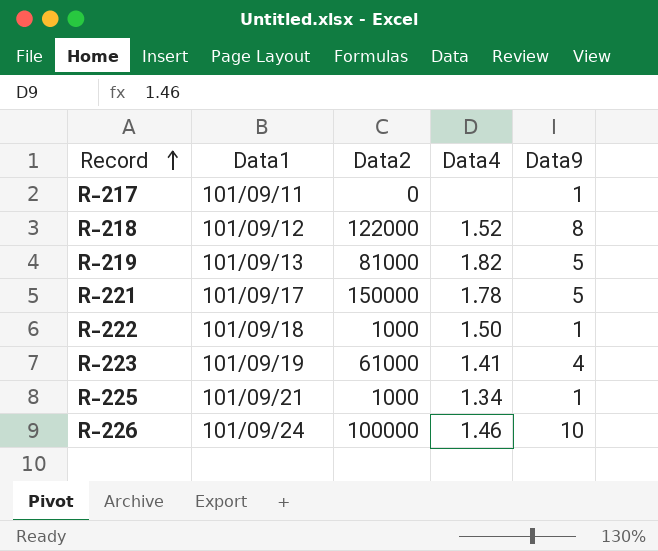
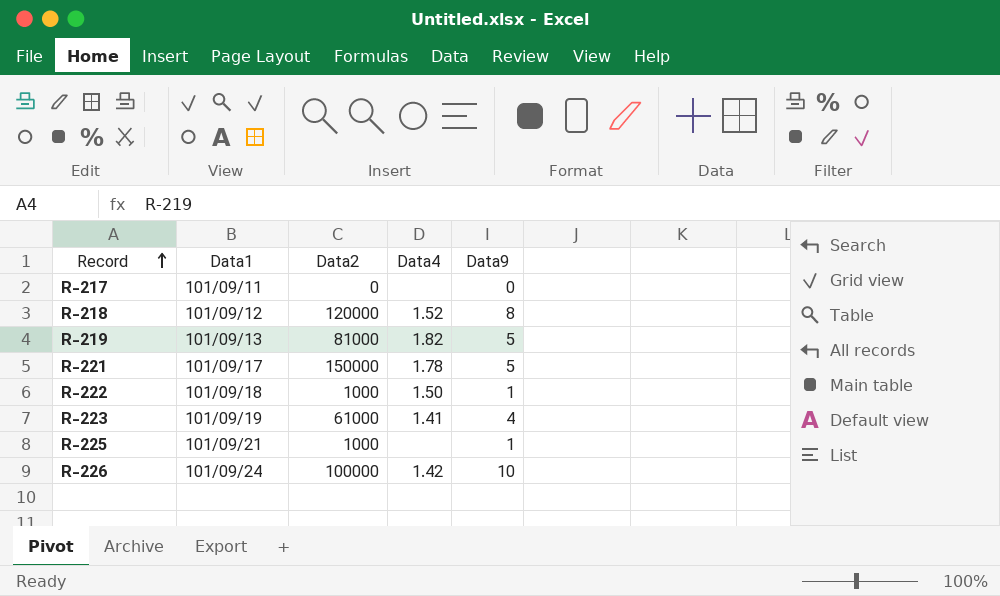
R-217 | Data9: 1 -> 0
R-218 | Data2: 122000 -> 120000
R-225 | Data4: 1.34 -> none
R-226 | Data4: 1.46 -> 1.42

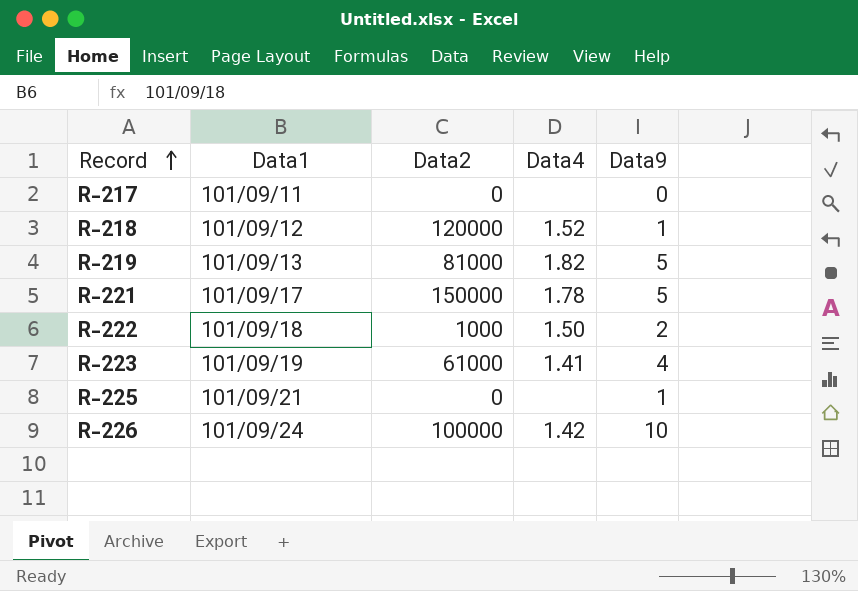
R-218 | Data9: 8 -> 1
R-222 | Data9: 1 -> 2
R-225 | Data2: 1000 -> 0

